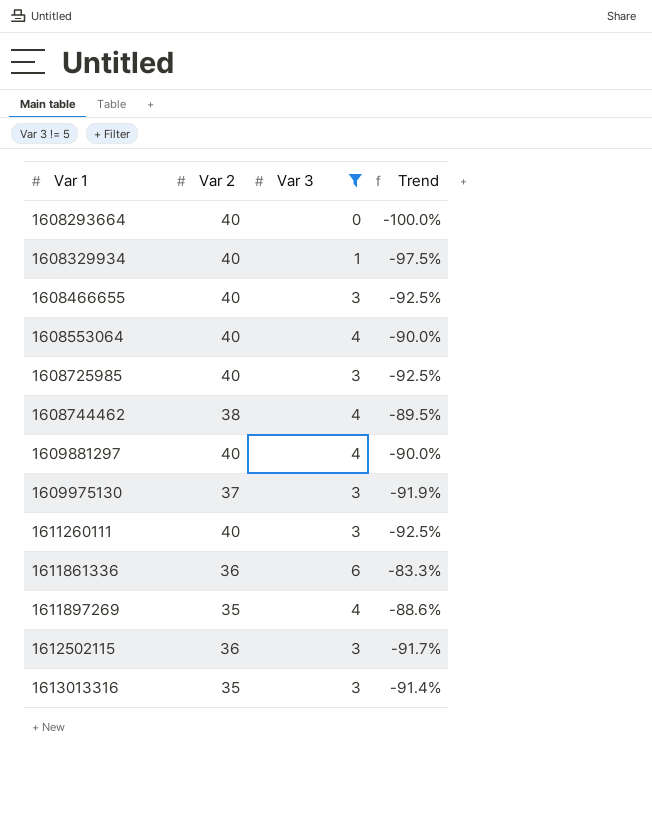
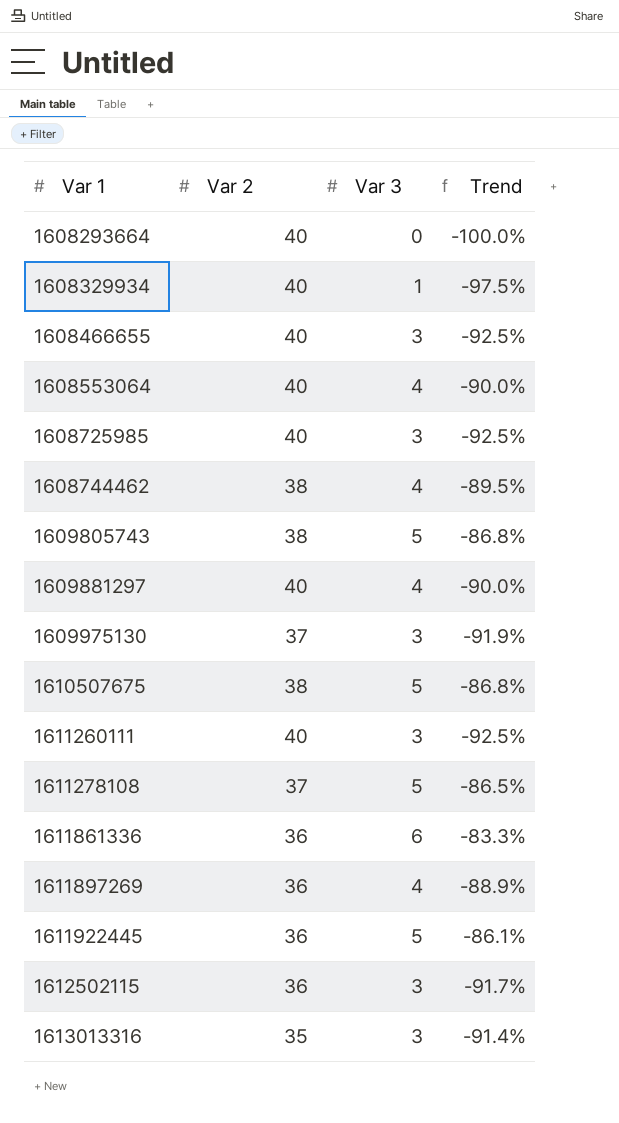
filter: Var 3 != 5 -> none
1611897269 | Var 2: 35 -> 36
1611897269 | Trend: -88.6% -> -88.9%

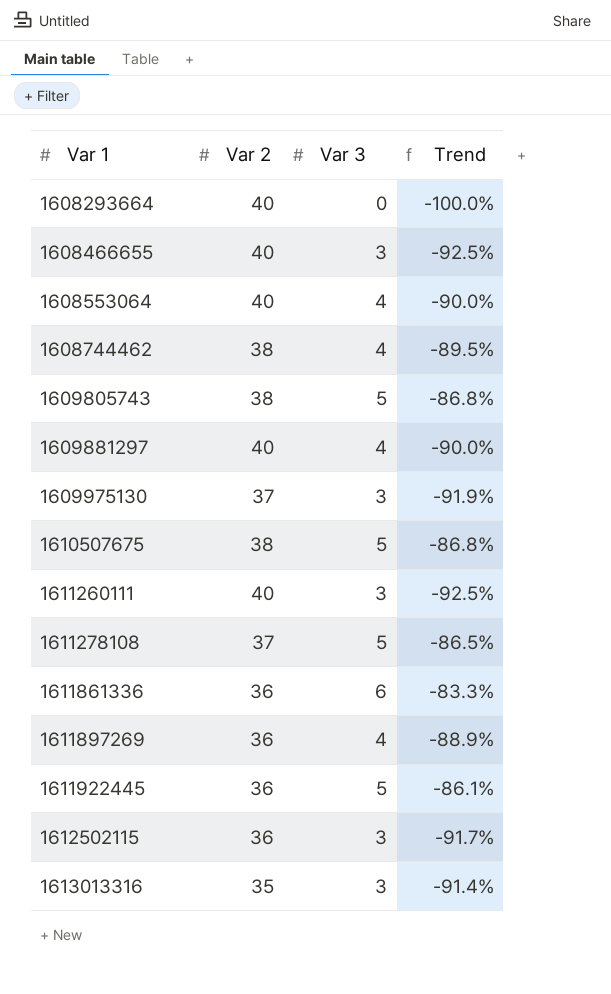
row 1608329934: 40 | 1 | -97.5% -> none
row 1608725985: 40 | 3 | -92.5% -> none

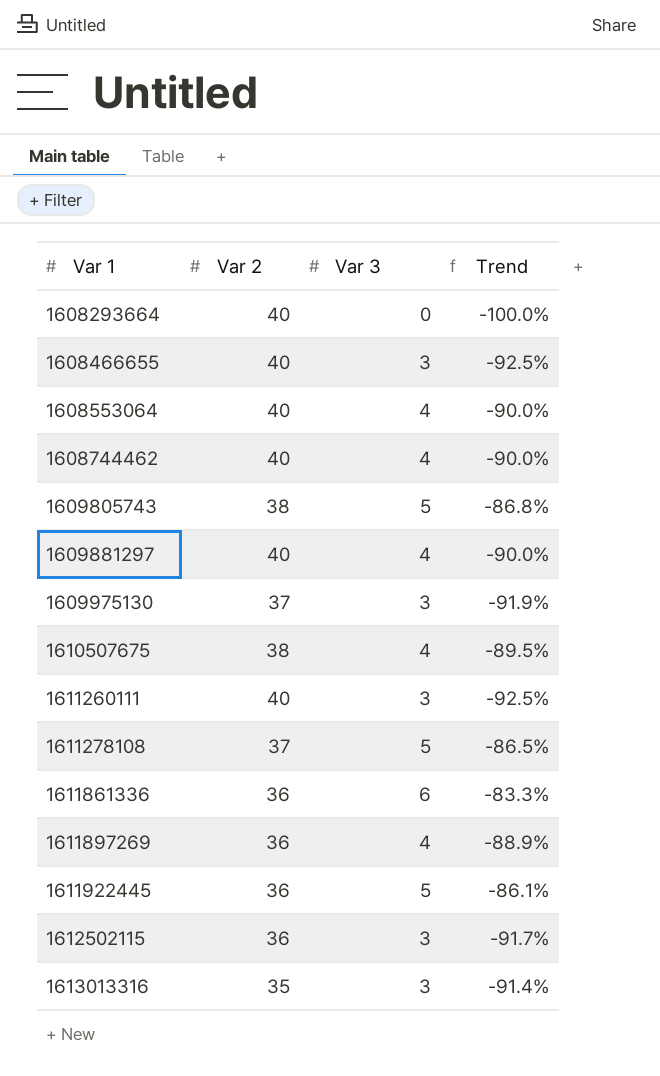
1608744462 | Var 2: 38 -> 40
1608744462 | Trend: -89.5% -> -90.0%
1610507675 | Var 3: 5 -> 4
1610507675 | Trend: -86.8% -> -89.5%

